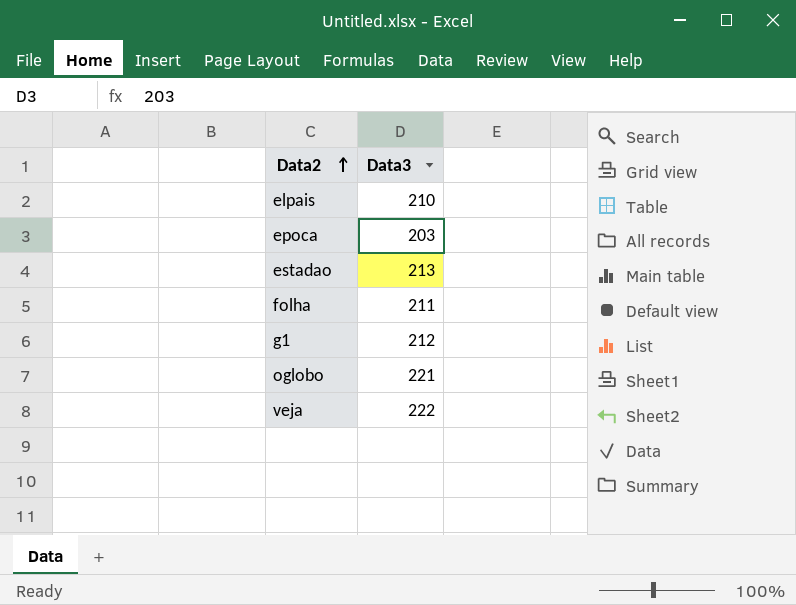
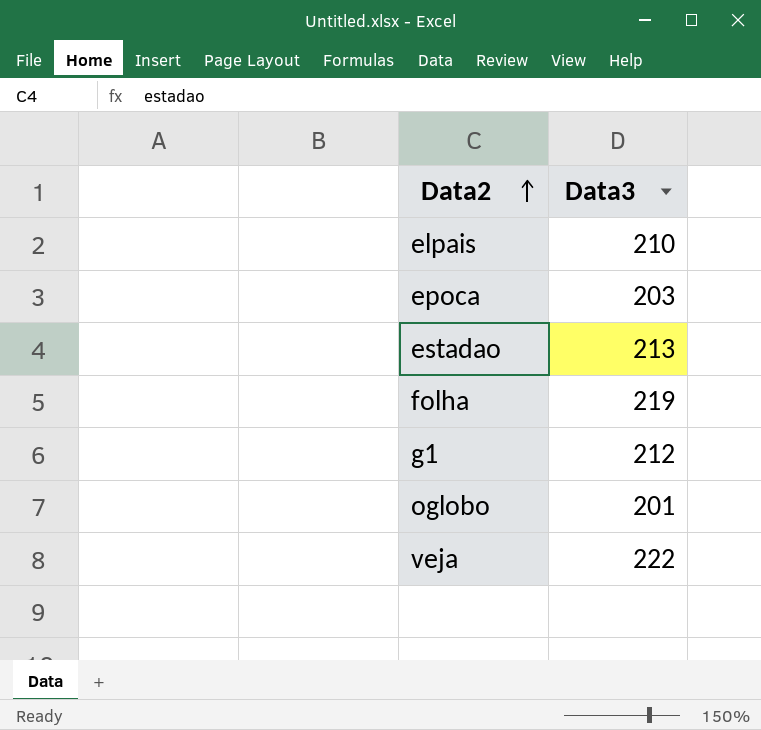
folha | Data3: 211 -> 219
oglobo | Data3: 221 -> 201

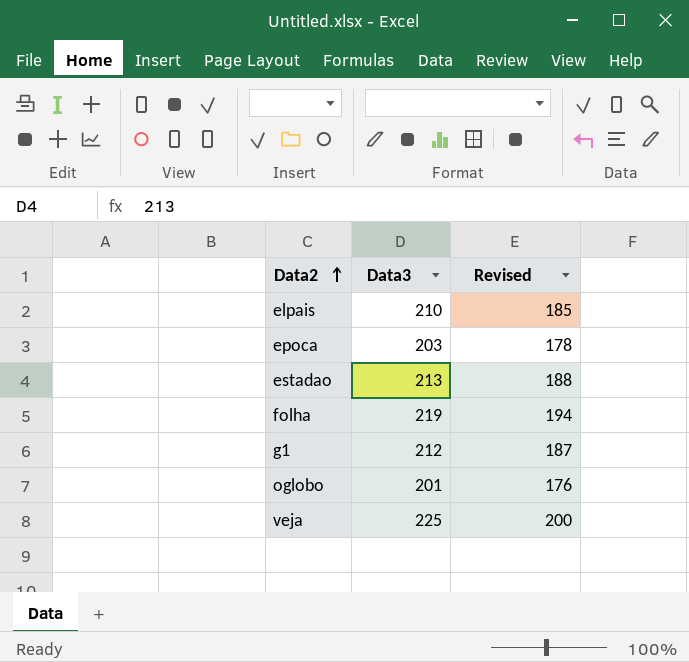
column Revised | formula: none -> [Data3] - 25
veja | Data3: 222 -> 225

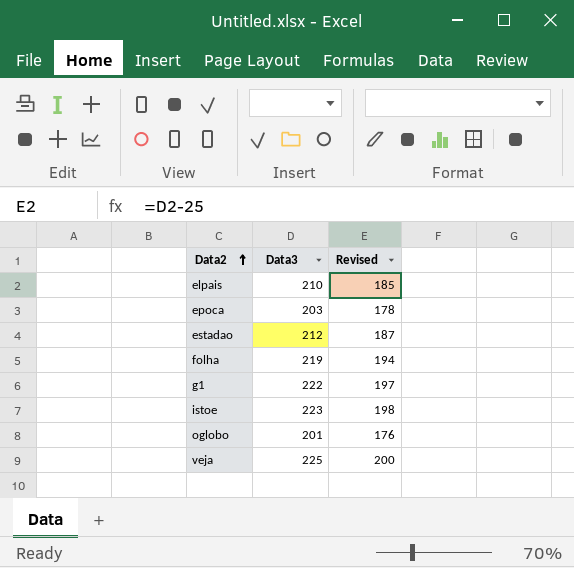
estadao | Data3: 213 -> 212
estadao | Revised: 188 -> 187
g1 | Data3: 212 -> 222
g1 | Revised: 187 -> 197
row istoe: none -> 223 | 198

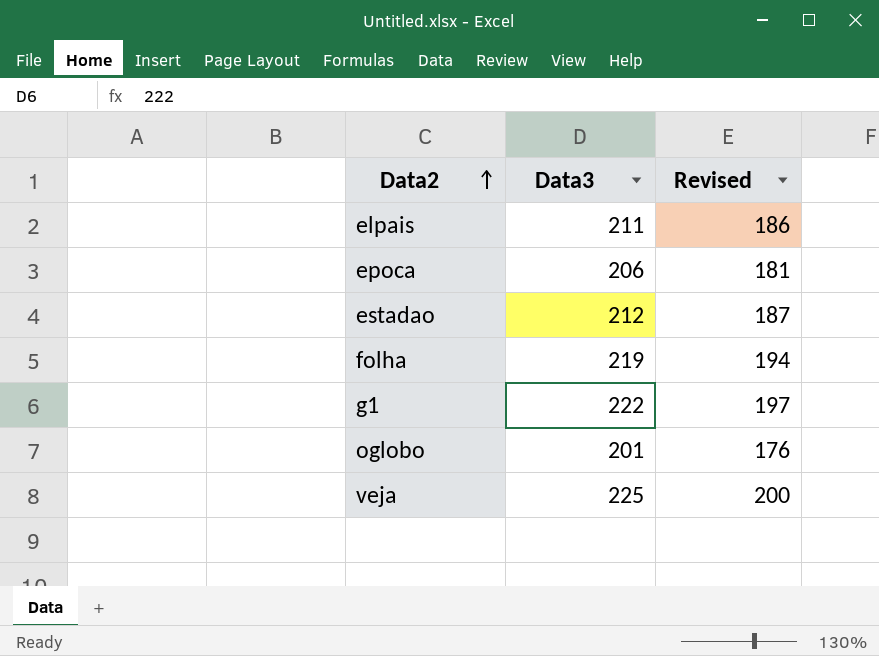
row istoe: 223 | 198 -> none
elpais | Data3: 210 -> 211
elpais | Revised: 185 -> 186
epoca | Data3: 203 -> 206
epoca | Revised: 178 -> 181

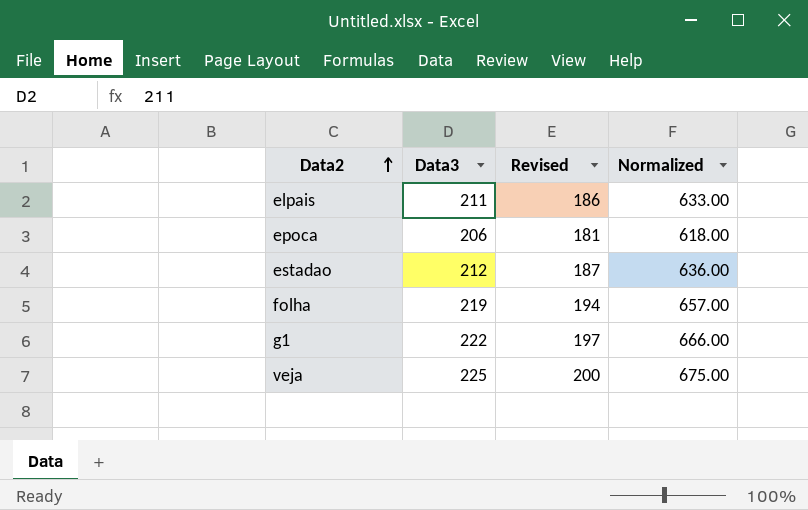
column Normalized | formula: none -> [Data3] * 3
row oglobo: 201 | 176 -> none

